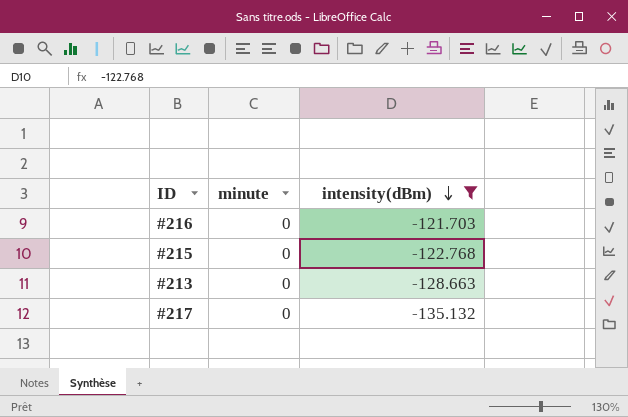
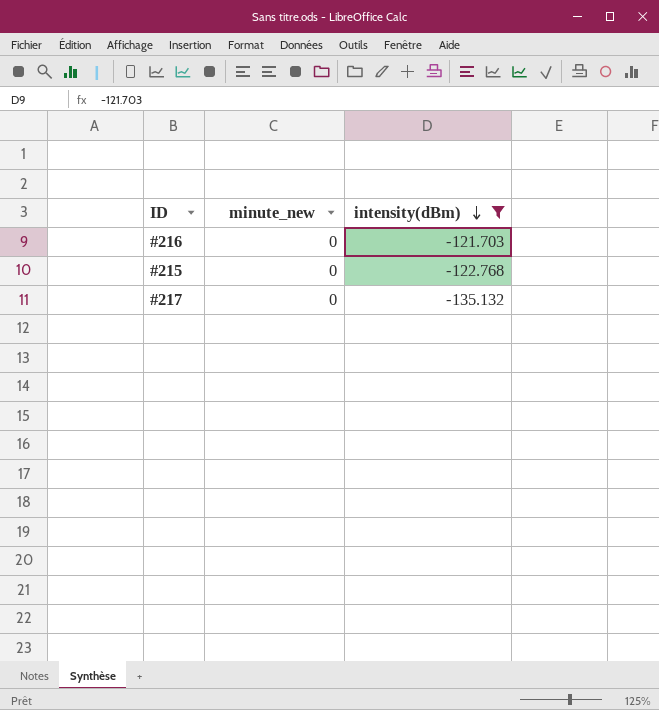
column name: minute -> minute_new
row #213: 0 | -128.663 -> none

